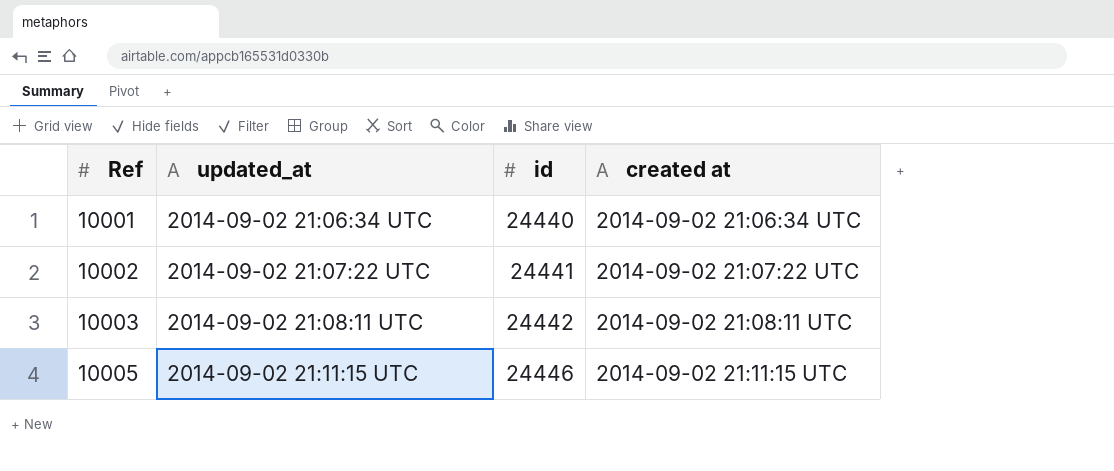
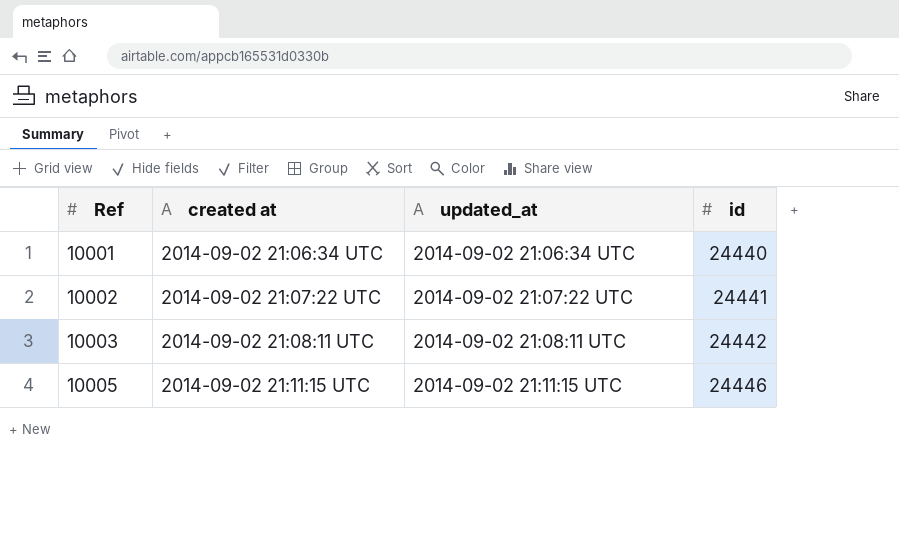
column created at | position: 4 -> 2

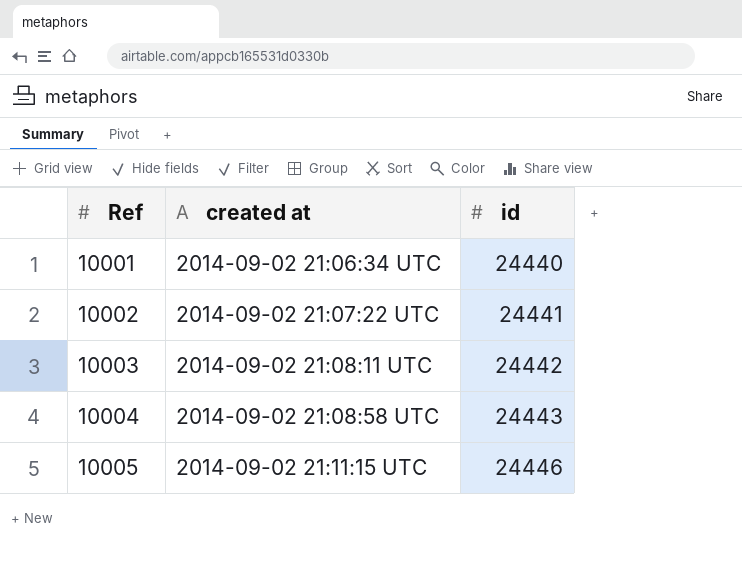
column updated_at | position: 3 -> none
row 10004: none -> 2014-09-02 21:08:58 UTC | 24443

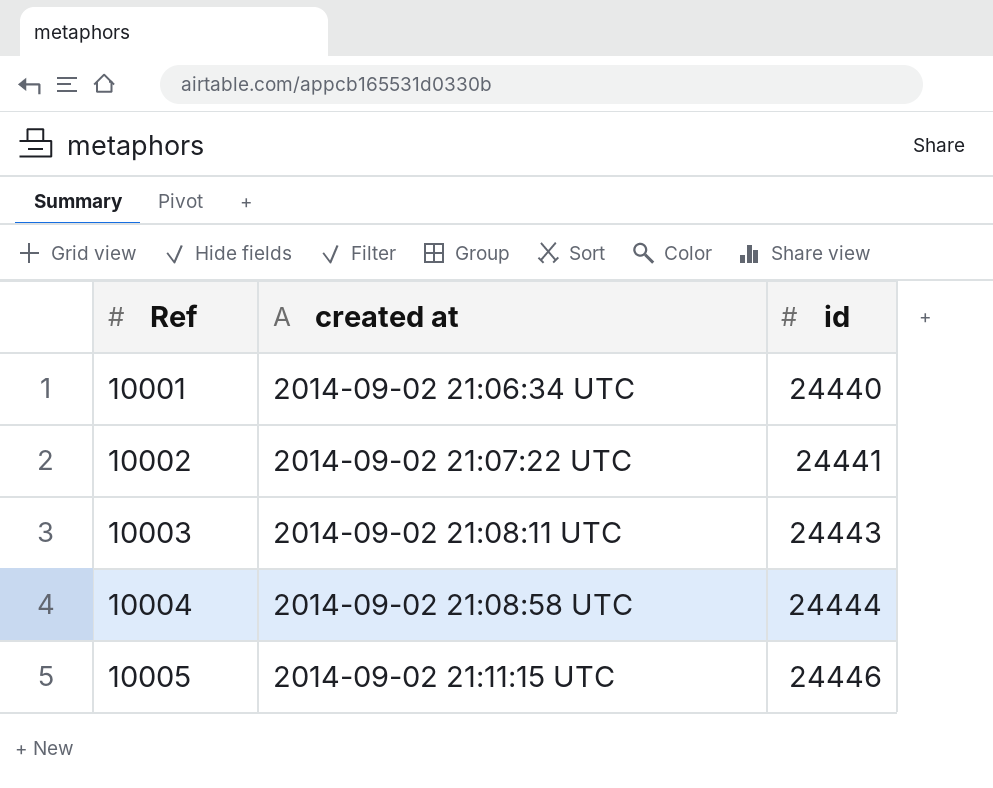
10003 | id: 24442 -> 24443
10004 | id: 24443 -> 24444

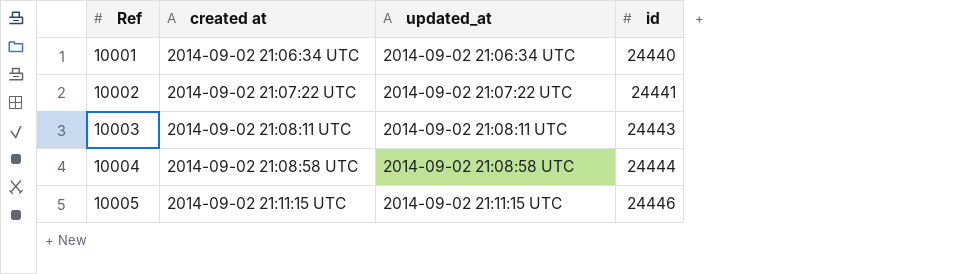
column updated_at | position: none -> 3

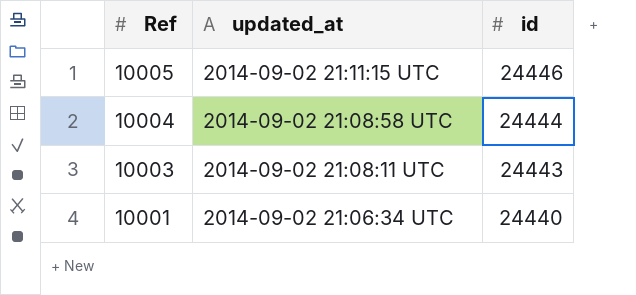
row order: Ref ascending -> Ref descending
column created at | position: 2 -> none
row 10002: 2014-09-02 21:07:22 UTC | 2014-09-02 21:07:22 UTC | 24441 -> none

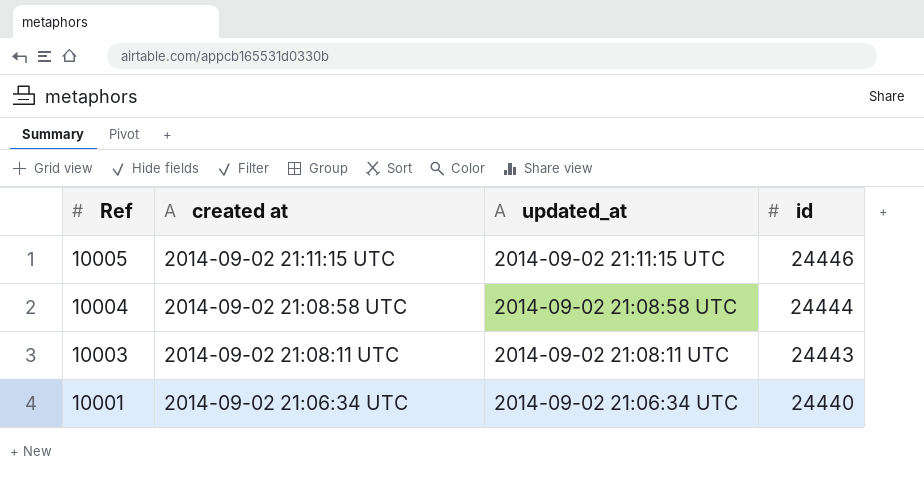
column created at | position: none -> 2

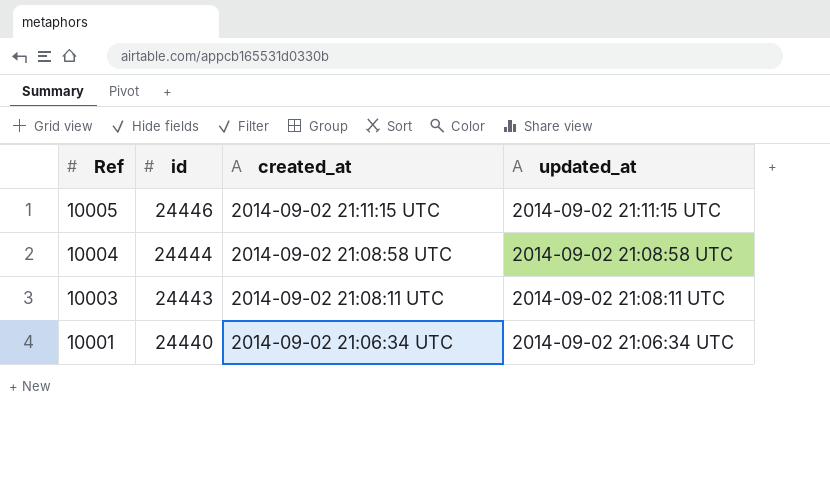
column id | position: 4 -> 2
column name: created at -> created_at

